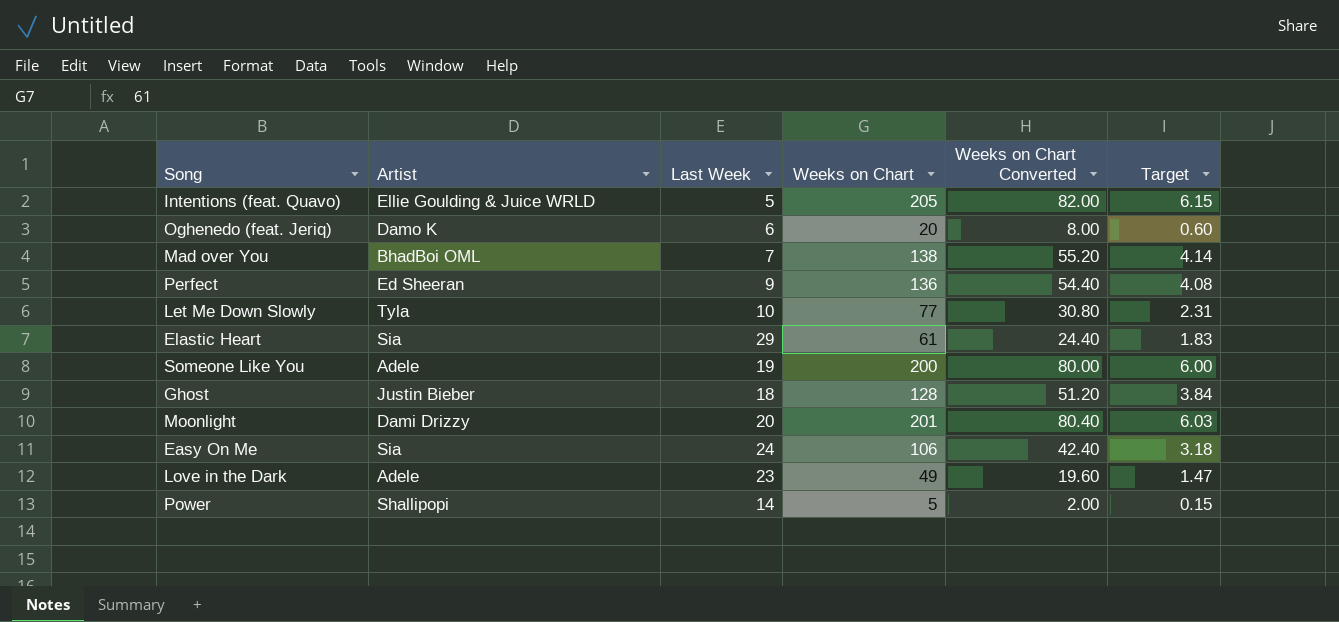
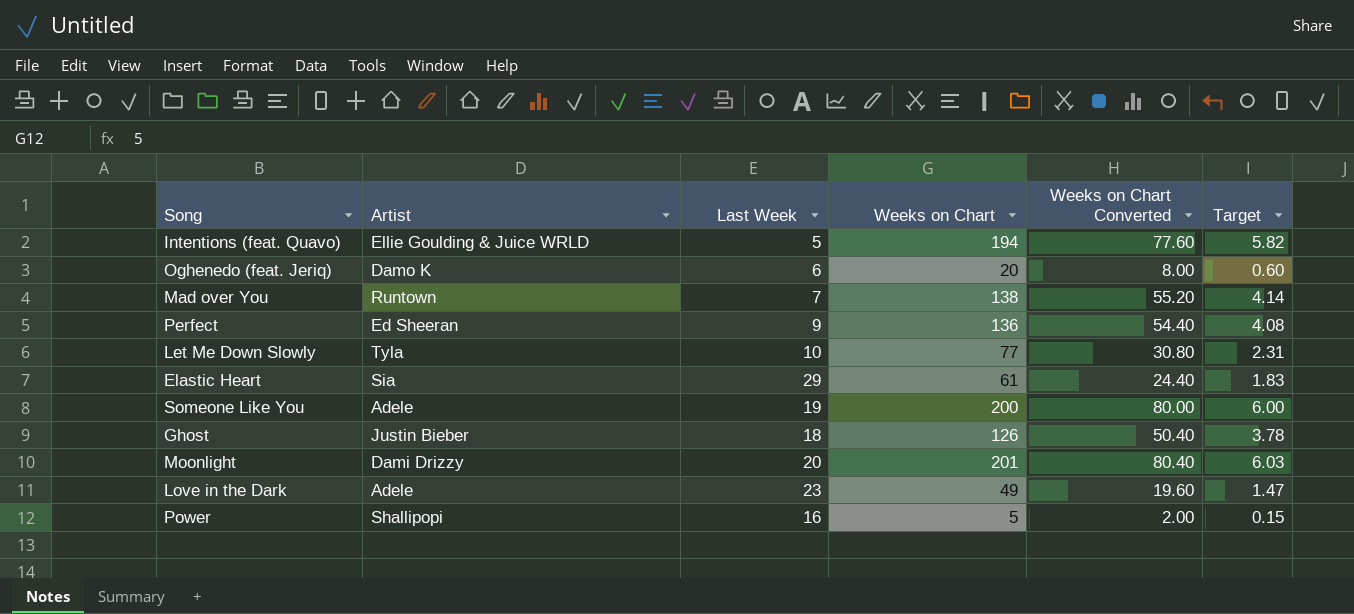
row Easy On Me: Sia | 24 | 106 | 42.40 | 3.18 -> none
Intentions (feat. Quavo) | Weeks on Chart: 205 -> 194
Intentions (feat. Quavo) | Weeks on Chart Converted: 82.00 -> 77.60
Intentions (feat. Quavo) | Target: 6.15 -> 5.82
Mad over You | Artist: BhadBoi OML -> Runtown
Ghost | Weeks on Chart: 128 -> 126
Ghost | Weeks on Chart Converted: 51.20 -> 50.40
Ghost | Target: 3.84 -> 3.78
Power | Last Week: 14 -> 16

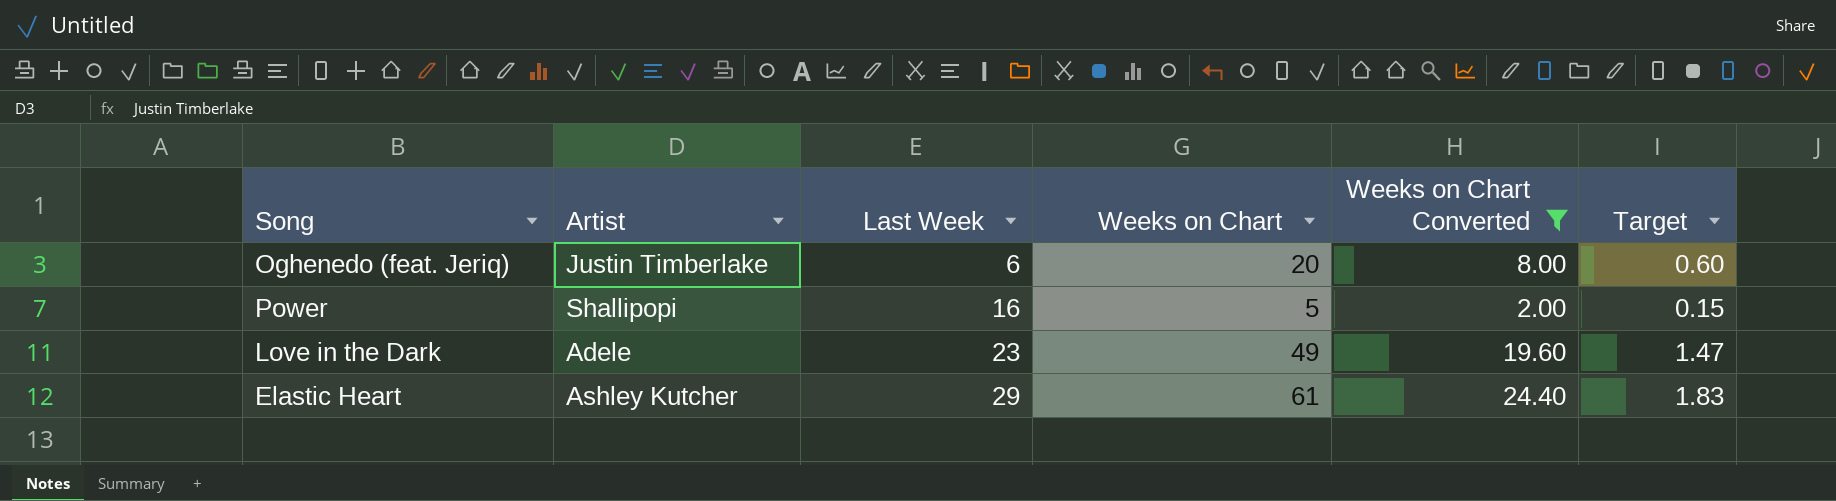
filter: none -> Weeks on Chart Converted <= 24.40
row order: none -> Last Week ascending
Oghenedo (feat. Jeriq) | Artist: Damo K -> Justin Timberlake
Elastic Heart | Artist: Sia -> Ashley Kutcher

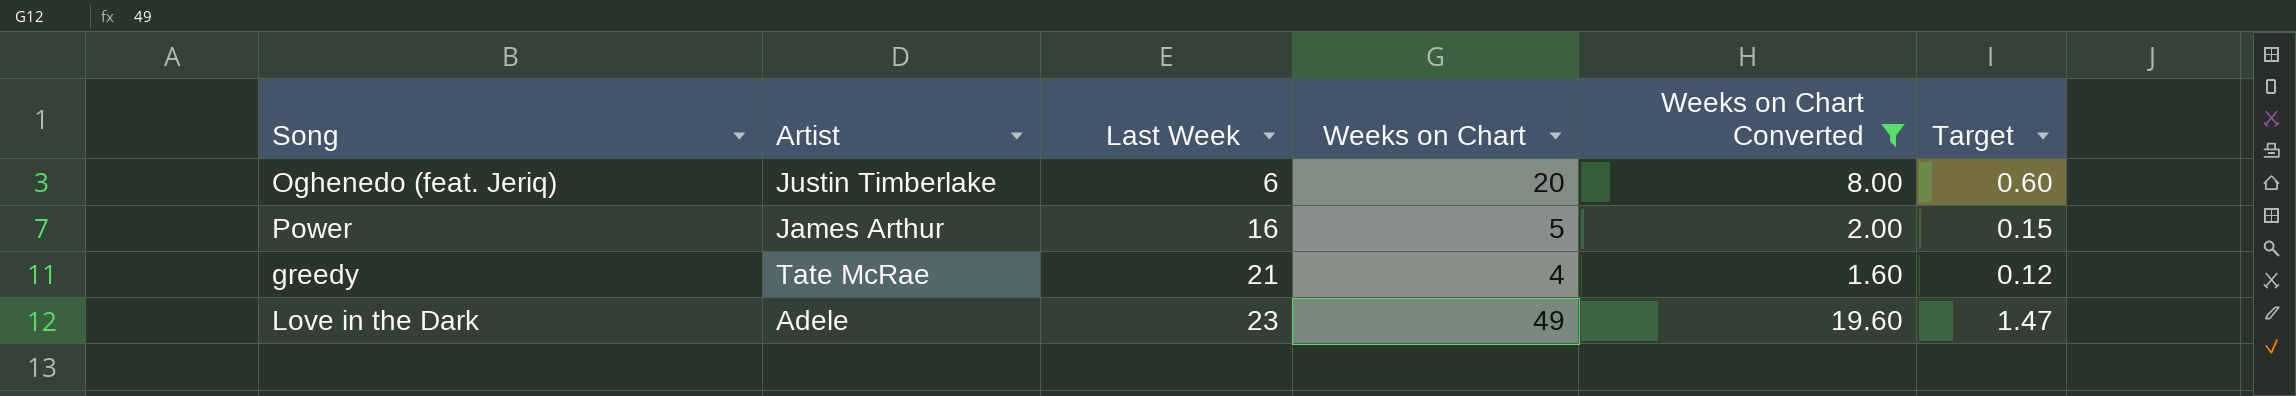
row Elastic Heart: Ashley Kutcher | 29 | 61 | 24.40 | 1.83 -> none
Power | Artist: Shallipopi -> James Arthur
row greedy: none -> Tate McRae | 21 | 4 | 1.60 | 0.12

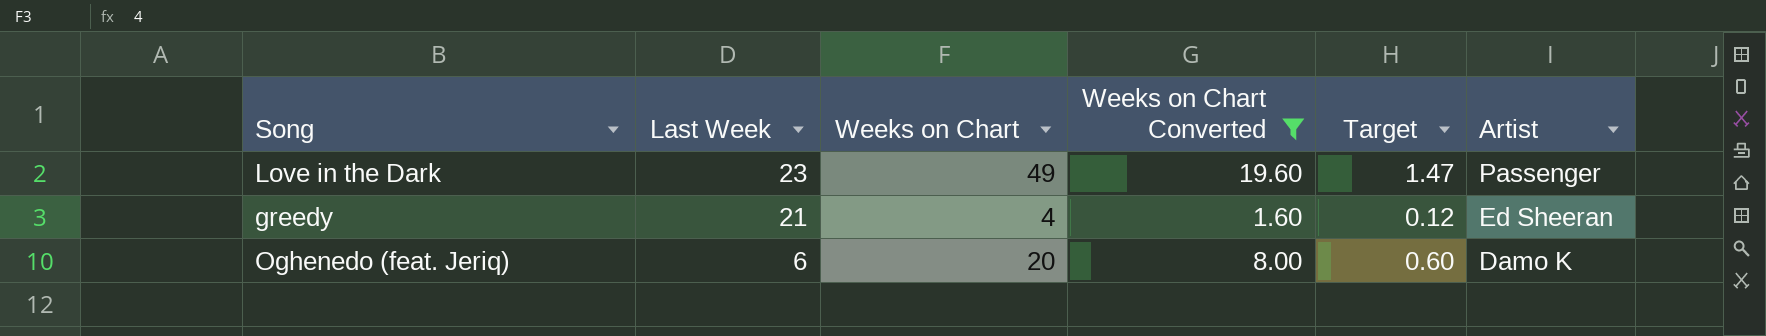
row order: Last Week ascending -> Last Week descending
column Artist | position: 2 -> 6
row Power: James Arthur | 16 | 5 | 2.00 | 0.15 -> none
Love in the Dark | Artist: Adele -> Passenger
greedy | Artist: Tate McRae -> Ed Sheeran
Oghenedo (feat. Jeriq) | Artist: Justin Timberlake -> Damo K

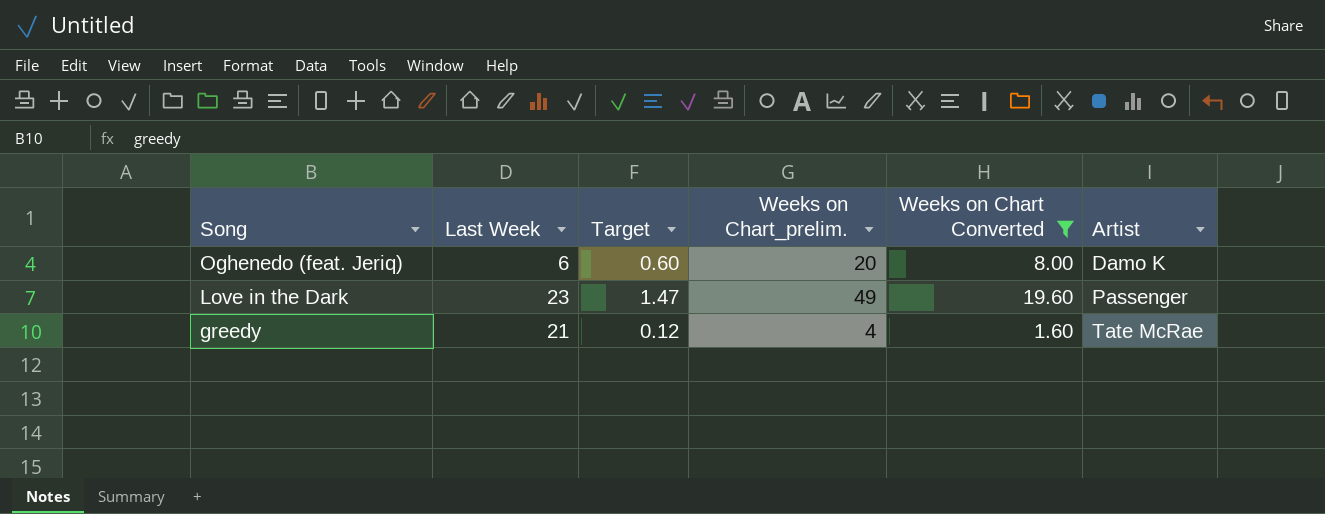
row order: Last Week descending -> Song descending
column Target | position: 5 -> 3
column name: Weeks on Chart -> Weeks on Chart_prelim.
greedy | Artist: Ed Sheeran -> Tate McRae

